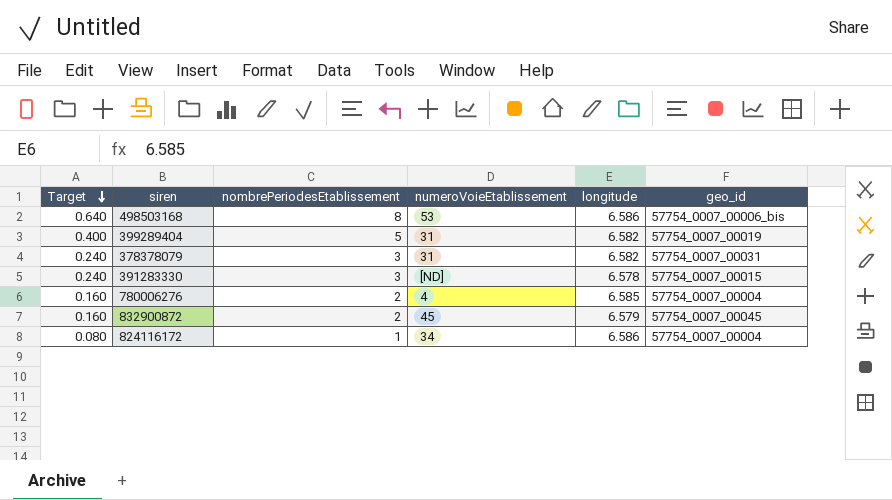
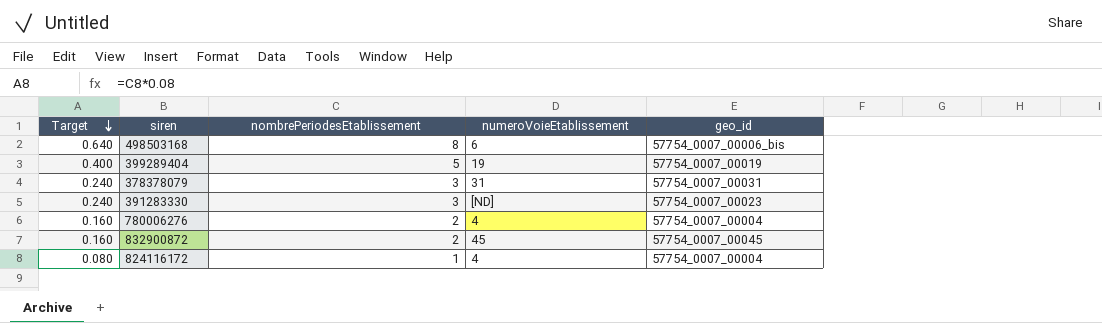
column longitude | position: 5 -> none
498503168 | numeroVoieEtablissement: 53 -> 6
399289404 | numeroVoieEtablissement: 31 -> 19
391283330 | geo_id: 57754_0007_00015 -> 57754_0007_00023
824116172 | numeroVoieEtablissement: 34 -> 4

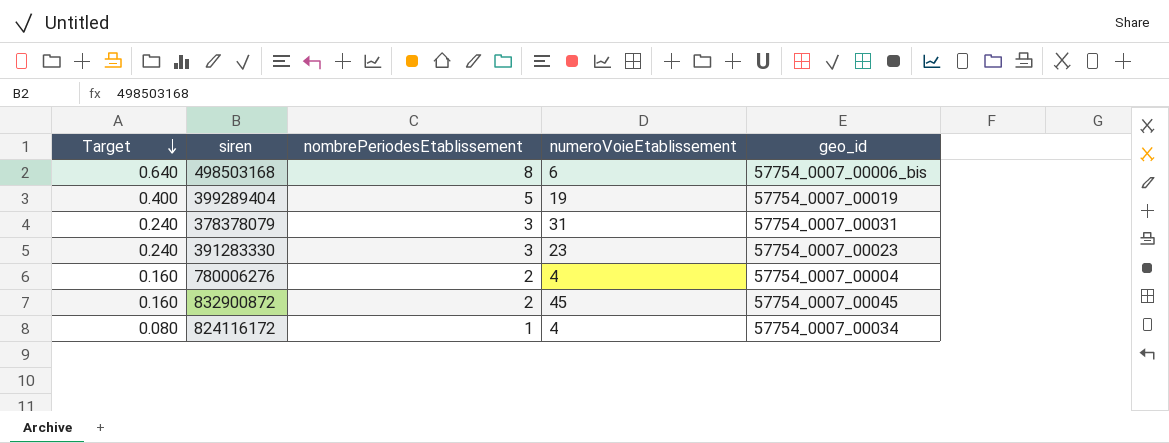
391283330 | numeroVoieEtablissement: [ND] -> 23
824116172 | geo_id: 57754_0007_00004 -> 57754_0007_00034

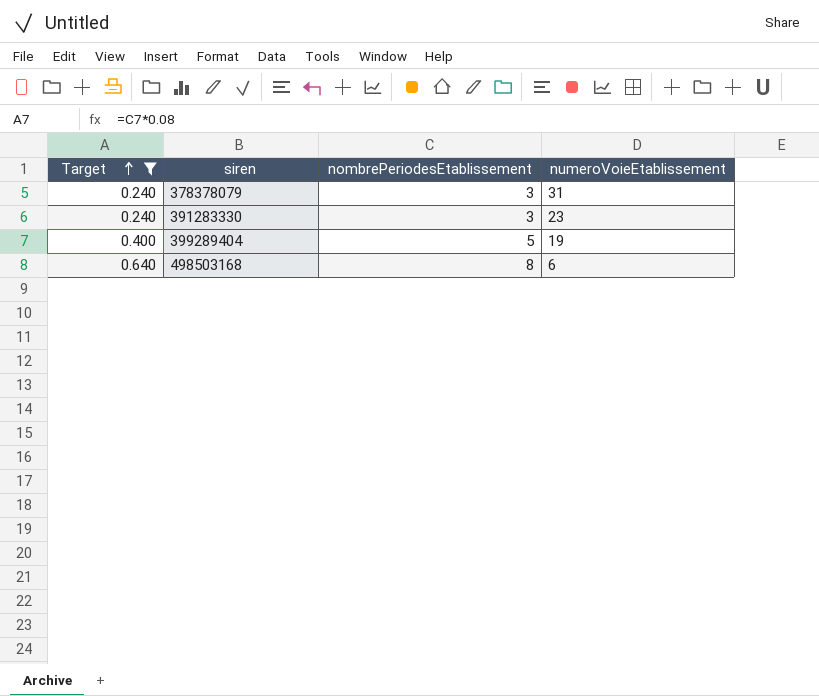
filter: none -> Target >= 0.240
row order: Target descending -> Target ascending
column geo_id | position: 5 -> none

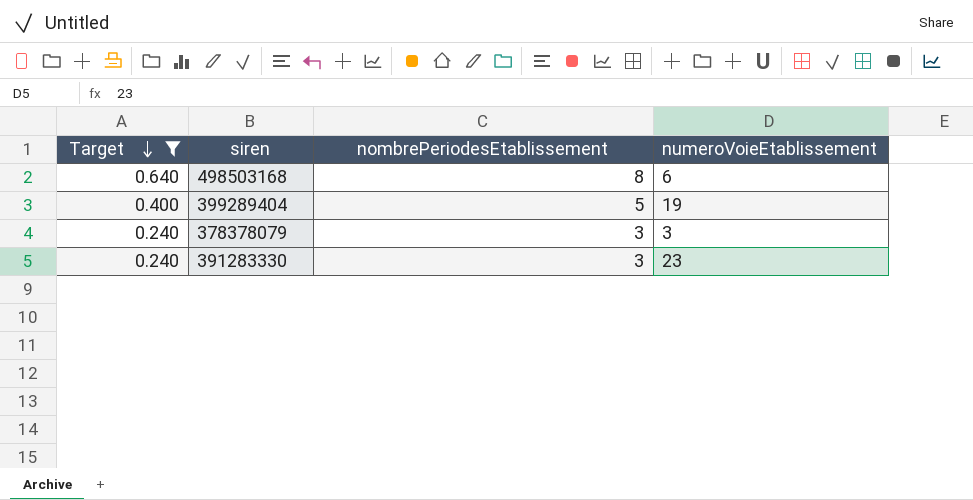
row order: Target ascending -> Target descending
378378079 | numeroVoieEtablissement: 31 -> 3

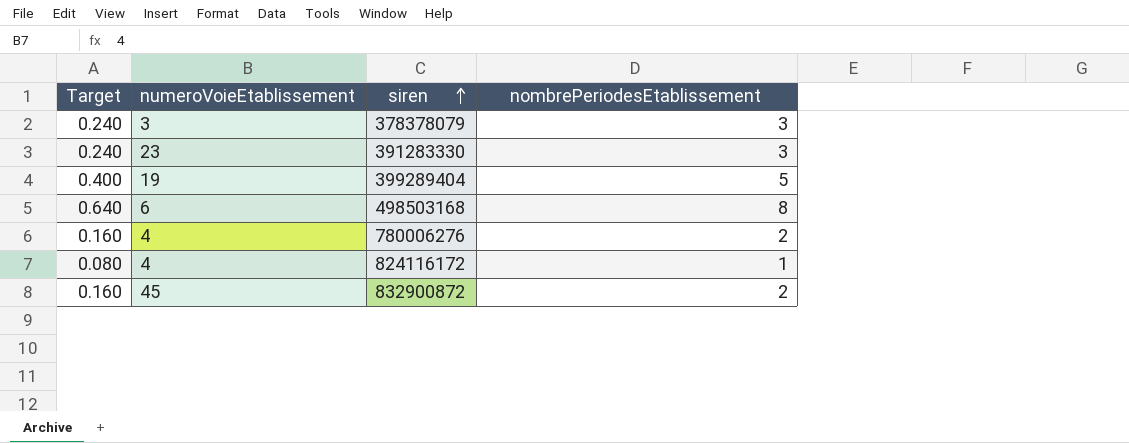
filter: Target >= 0.240 -> none
row order: Target descending -> siren ascending
column numeroVoieEtablissement | position: 4 -> 2

